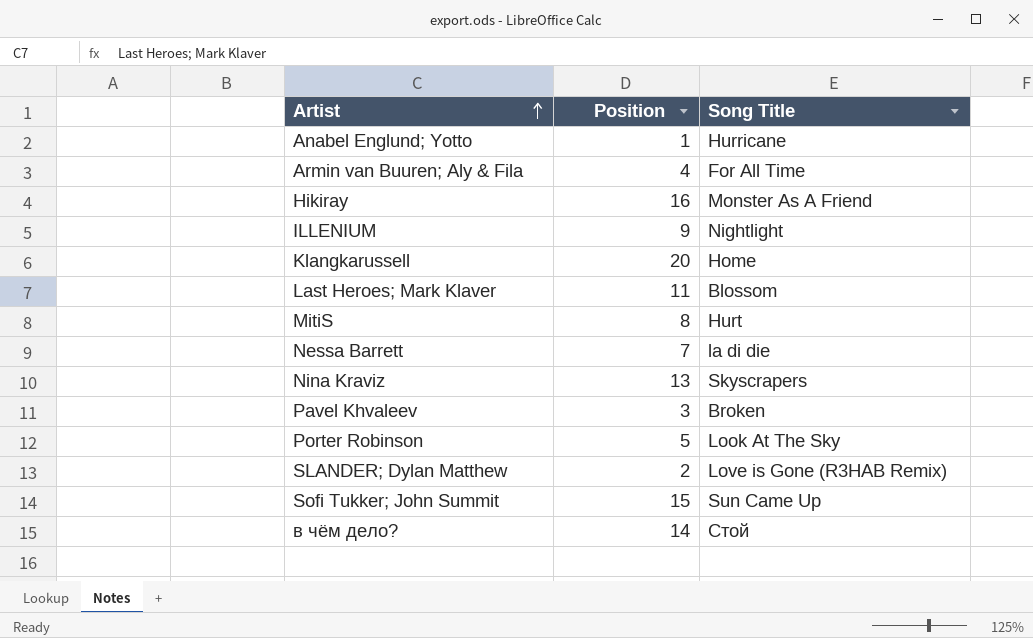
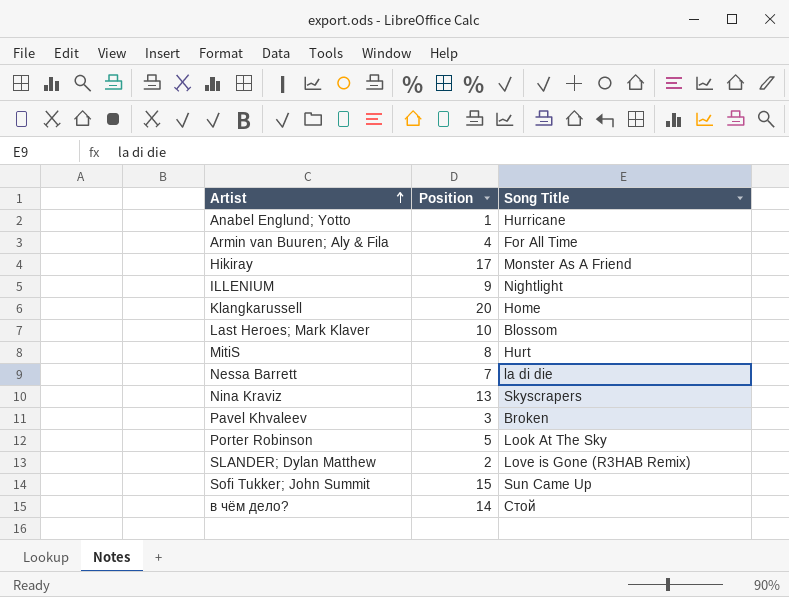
Hikiray | Position: 16 -> 17
Last Heroes; Mark Klaver | Position: 11 -> 10

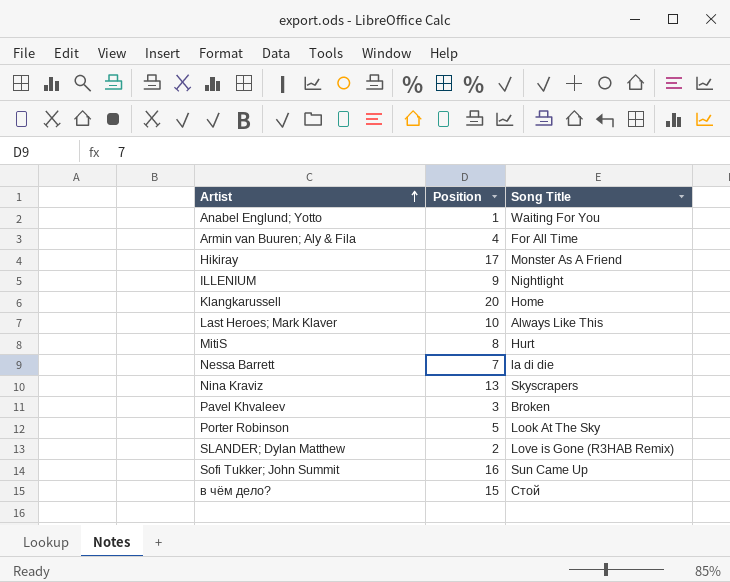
Anabel Englund; Yotto | Song Title: Hurricane -> Waiting For You
Last Heroes; Mark Klaver | Song Title: Blossom -> Always Like This
Sofi Tukker; John Summit | Position: 15 -> 16
в чём дело? | Position: 14 -> 15

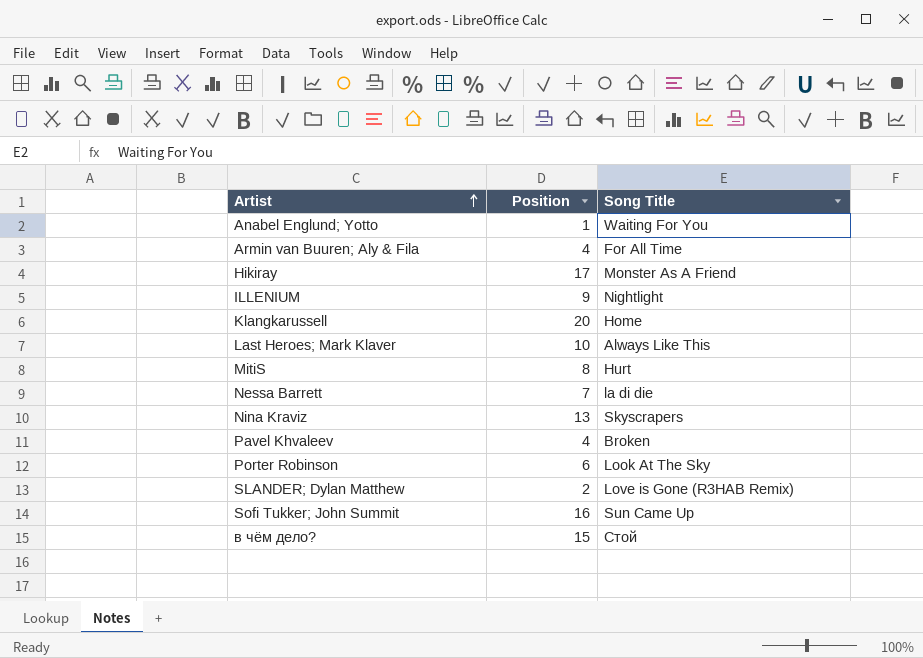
Pavel Khvaleev | Position: 3 -> 4
Porter Robinson | Position: 5 -> 6

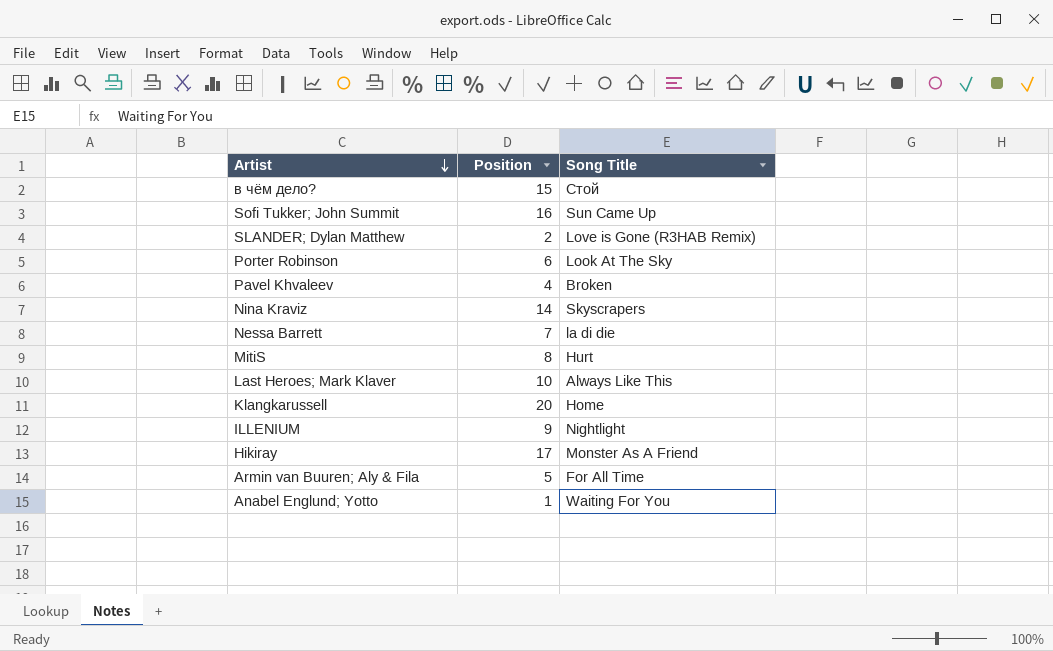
row order: Artist ascending -> Artist descending
Nina Kraviz | Position: 13 -> 14
Armin van Buuren; Aly & Fila | Position: 4 -> 5

